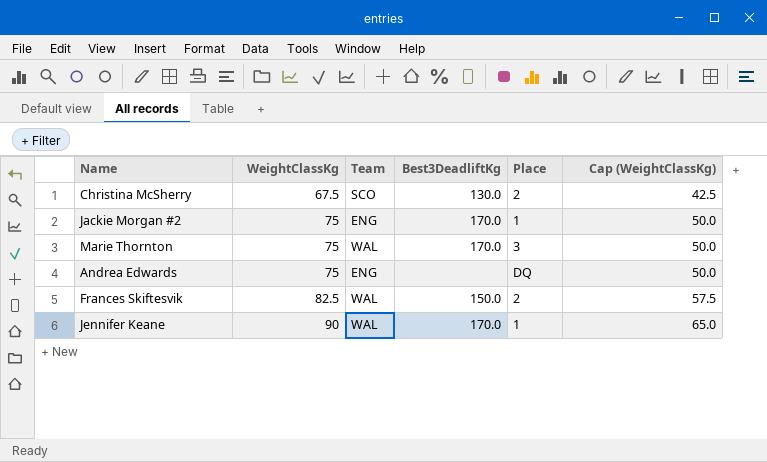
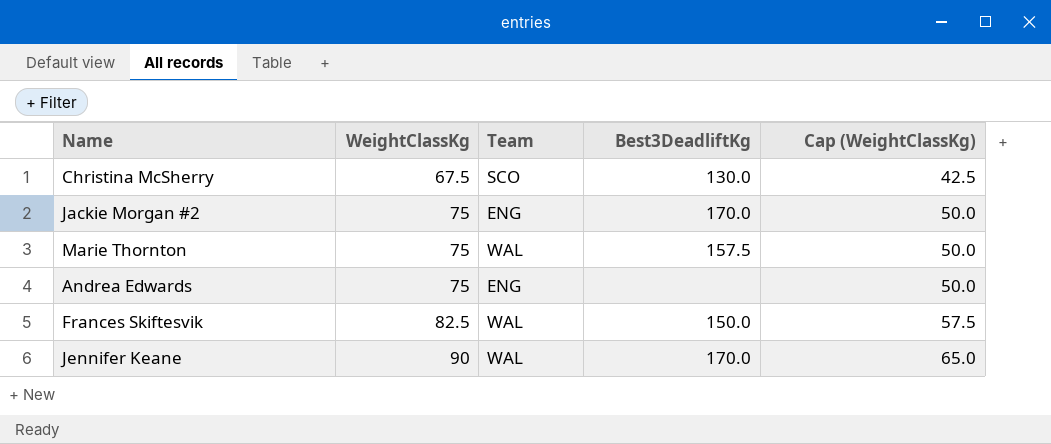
column Place | position: 5 -> none
Marie Thornton | Best3DeadliftKg: 170.0 -> 157.5

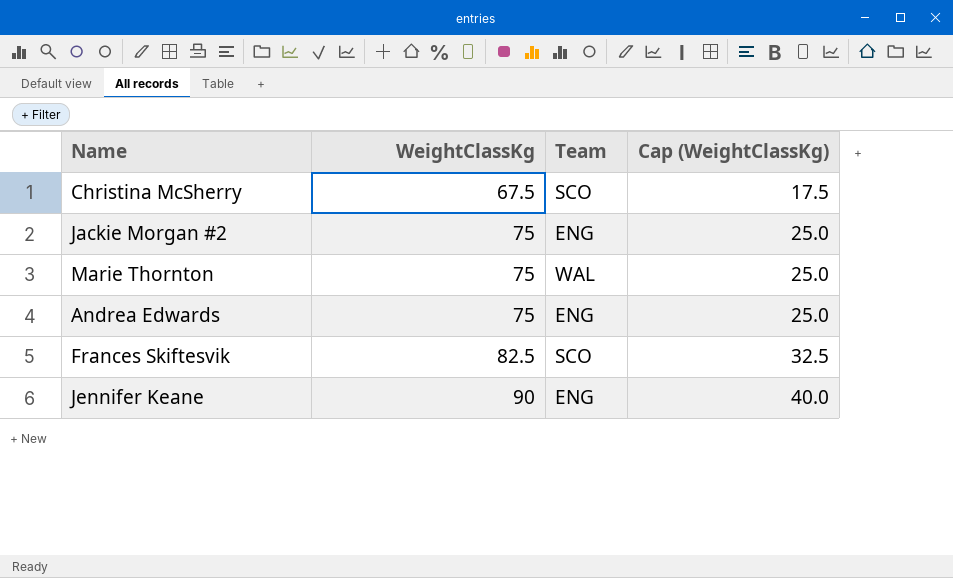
column Best3DeadliftKg | position: 4 -> none
column Cap (WeightClassKg) | formula: [WeightClassKg] - 25 -> [WeightClassKg] - 50
Frances Skiftesvik | Team: WAL -> SCO
Jennifer Keane | Team: WAL -> ENG

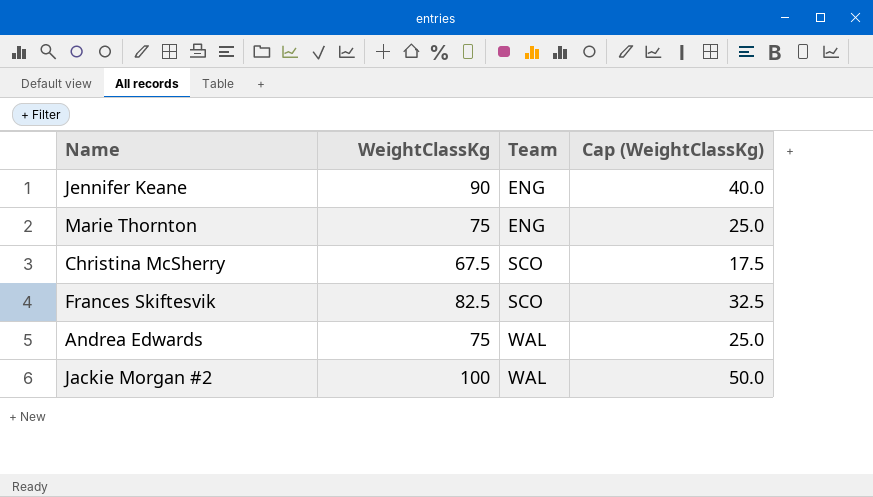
row order: WeightClassKg ascending -> Team ascending
Marie Thornton | Team: WAL -> ENG
Andrea Edwards | Team: ENG -> WAL
Jackie Morgan #2 | WeightClassKg: 75 -> 100
Jackie Morgan #2 | Team: ENG -> WAL
Jackie Morgan #2 | Cap (WeightClassKg): 25.0 -> 50.0

